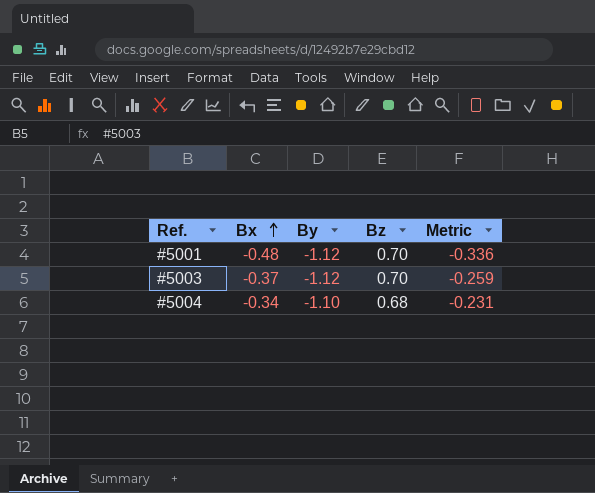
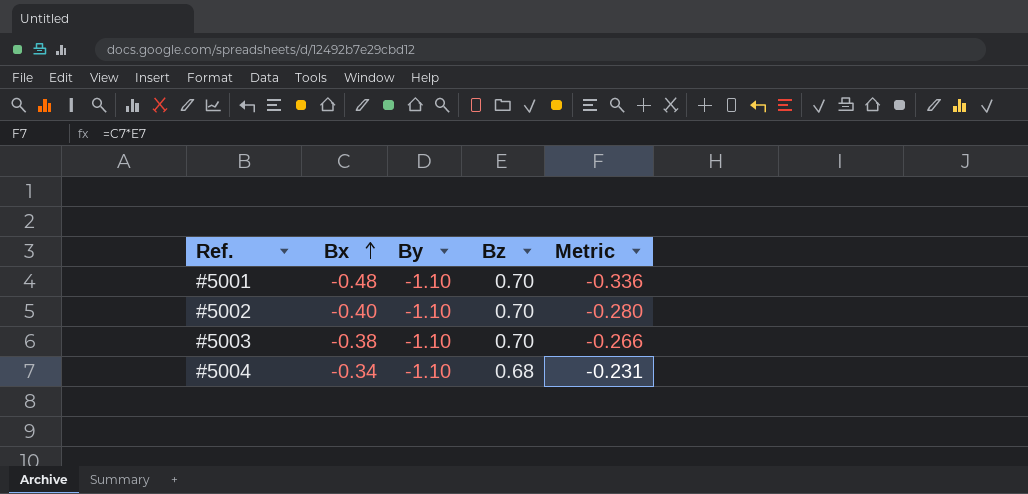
#5001 | By: -1.12 -> -1.10
row #5002: none -> -0.40 | -1.10 | 0.70 | -0.280
#5003 | Bx: -0.37 -> -0.38
#5003 | By: -1.12 -> -1.10
#5003 | Metric: -0.259 -> -0.266

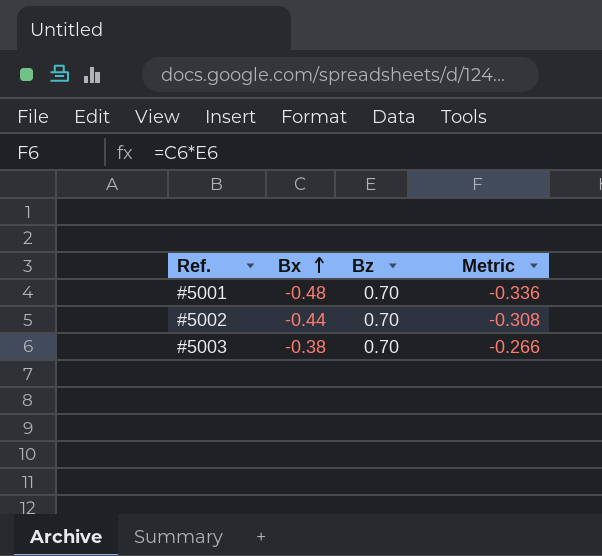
column By | position: 3 -> none
row #5004: -0.34 | -1.10 | 0.68 | -0.231 -> none
#5002 | Bx: -0.40 -> -0.44
#5002 | Metric: -0.280 -> -0.308

